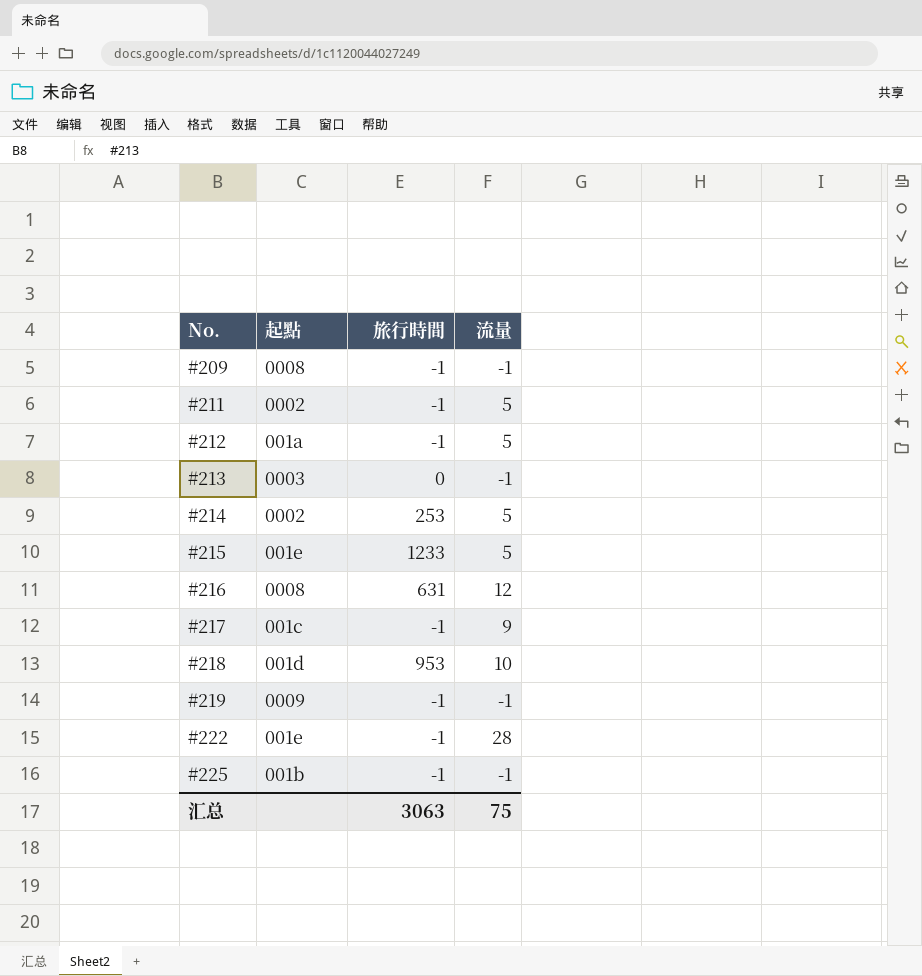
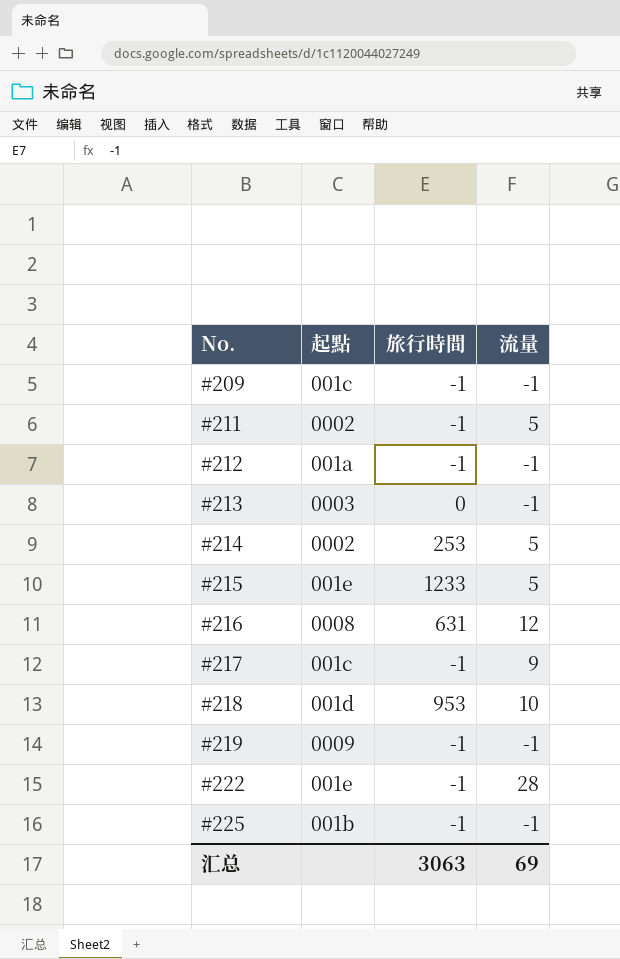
#209 | 起點: 0008 -> 001c
#212 | 流量: 5 -> -1
汇总 | 流量: 75 -> 69

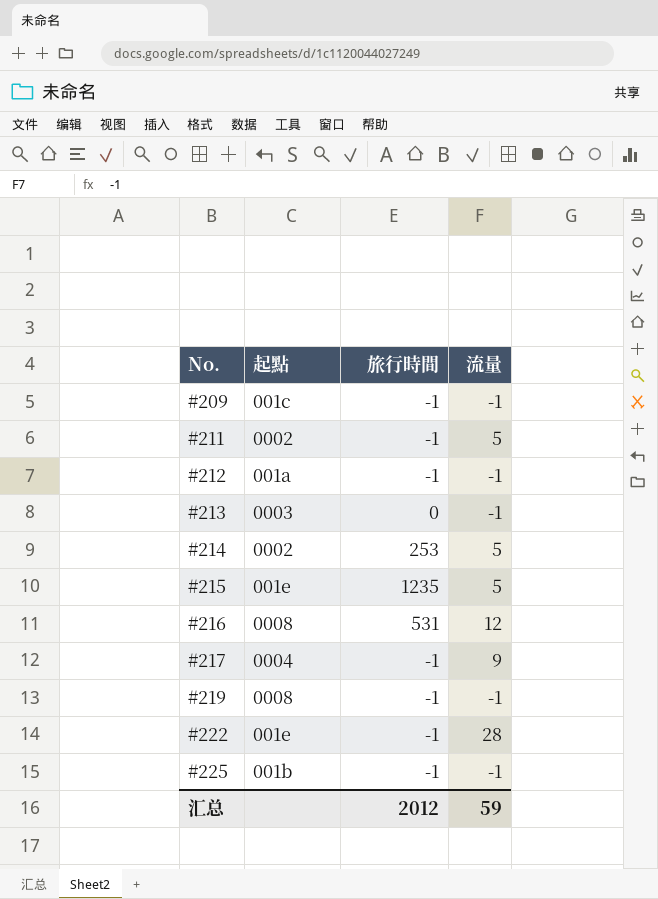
row #218: 001d | 953 | 10 -> none
#215 | 旅行時間: 1233 -> 1235
#216 | 旅行時間: 631 -> 531
#217 | 起點: 001c -> 0004
#219 | 起點: 0009 -> 0008
汇总 | 旅行時間: 3063 -> 2012
汇总 | 流量: 69 -> 59

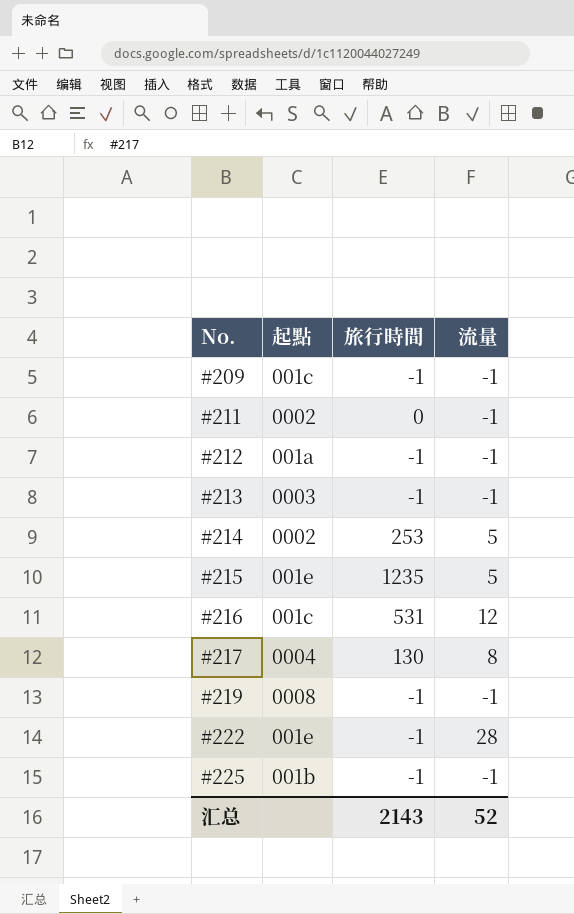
#211 | 旅行時間: -1 -> 0
#211 | 流量: 5 -> -1
#213 | 旅行時間: 0 -> -1
#216 | 起點: 0008 -> 001c
#217 | 旅行時間: -1 -> 130
#217 | 流量: 9 -> 8
汇总 | 旅行時間: 2012 -> 2143
汇总 | 流量: 59 -> 52

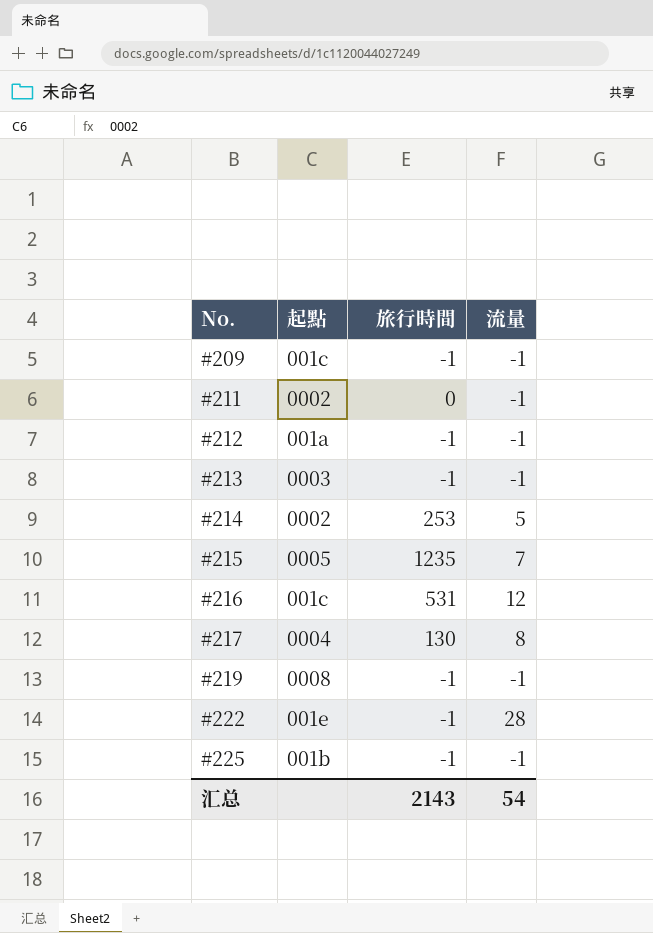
#215 | 起點: 001e -> 0005
#215 | 流量: 5 -> 7
汇总 | 流量: 52 -> 54

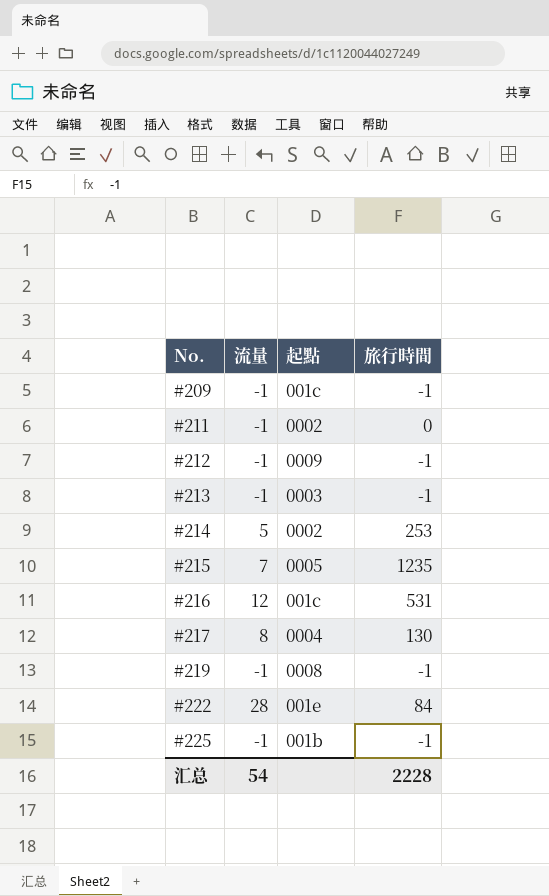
column 流量 | position: 4 -> 2
#212 | 起點: 001a -> 0009
#222 | 旅行時間: -1 -> 84
汇总 | 旅行時間: 2143 -> 2228

